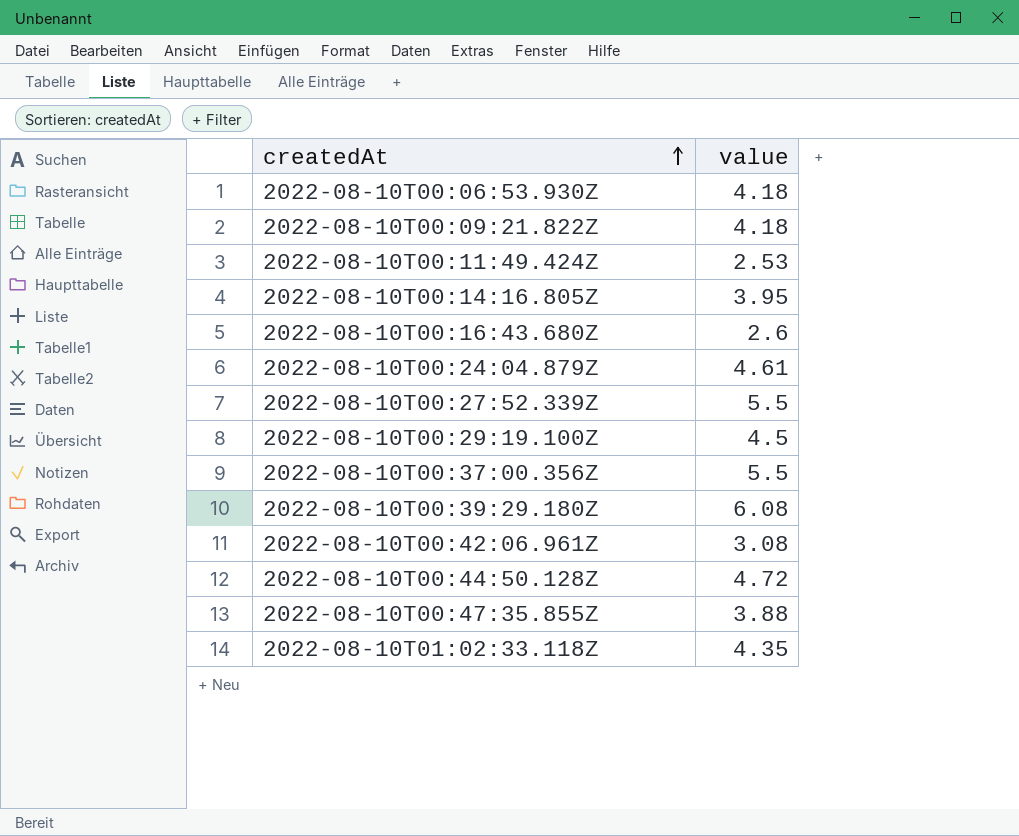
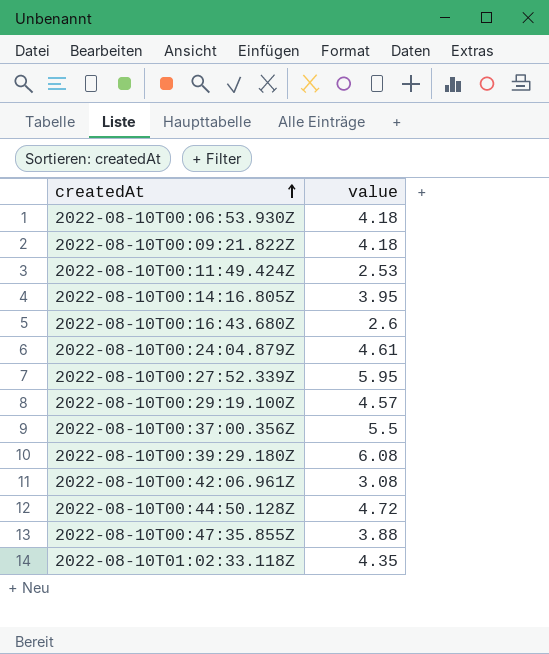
2022-08-10T00:27:52.339Z | value: 5.5 -> 5.95
2022-08-10T00:29:19.100Z | value: 4.5 -> 4.57

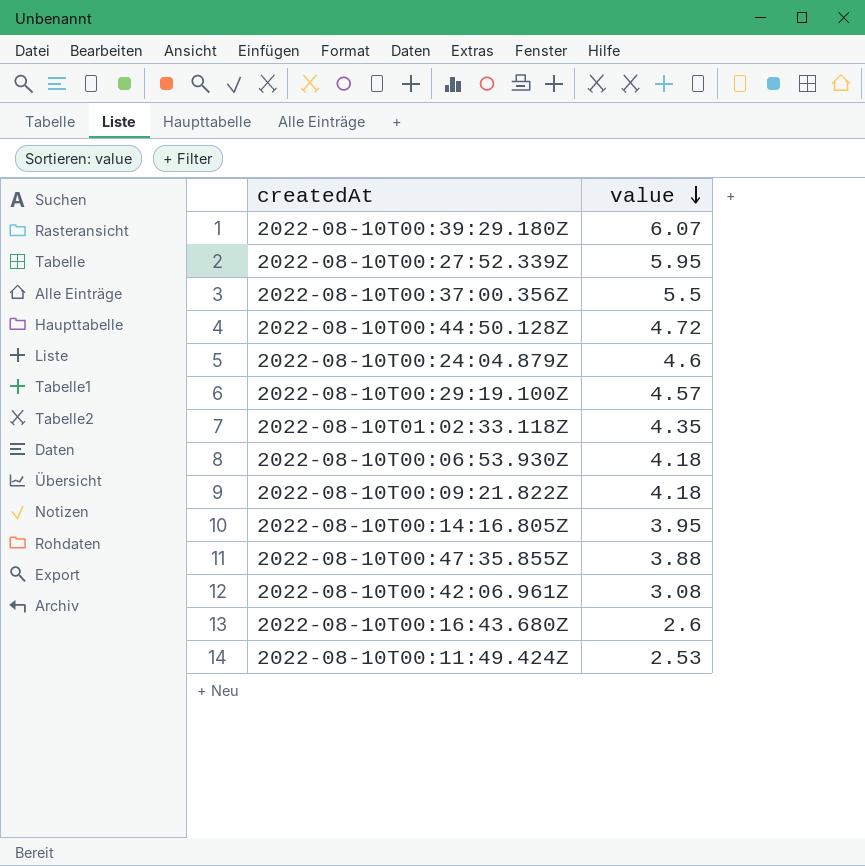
row order: createdAt ascending -> value descending
2022-08-10T00:39:29.180Z | value: 6.08 -> 6.07
2022-08-10T00:24:04.879Z | value: 4.61 -> 4.6

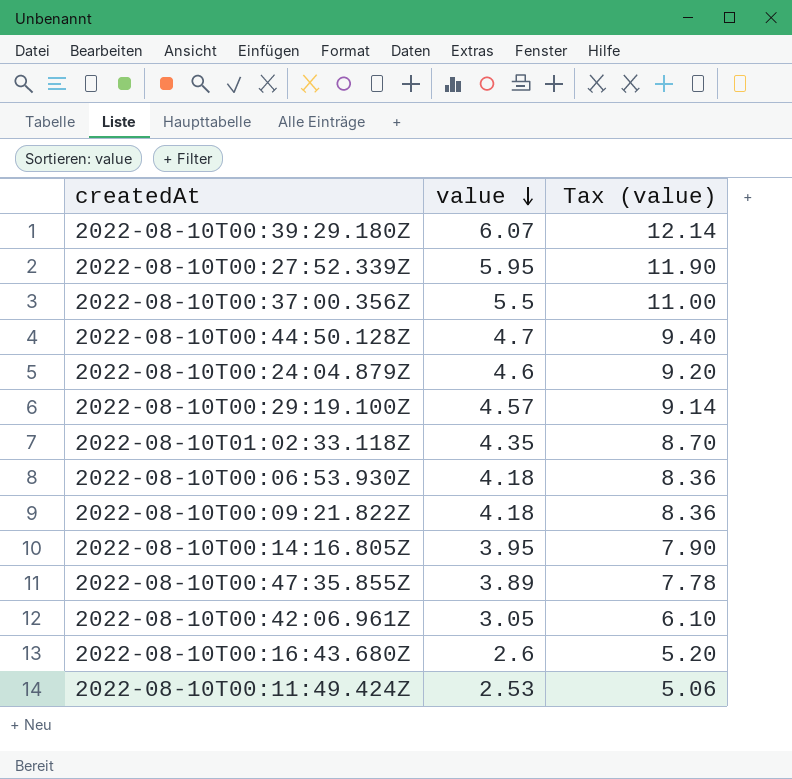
column Tax (value) | formula: none -> [value] * 2
2022-08-10T00:44:50.128Z | value: 4.72 -> 4.7
2022-08-10T00:47:35.855Z | value: 3.88 -> 3.89
2022-08-10T00:42:06.961Z | value: 3.08 -> 3.05

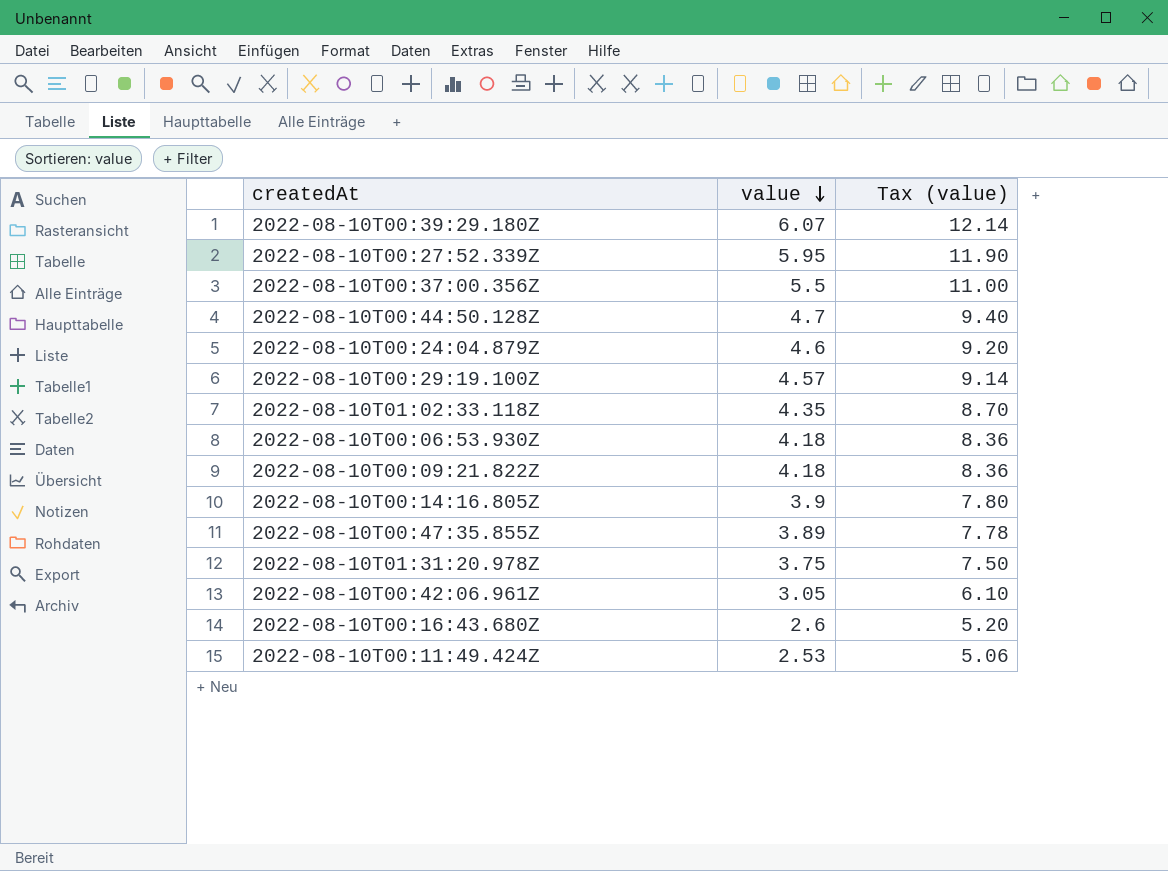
2022-08-10T00:14:16.805Z | value: 3.95 -> 3.9
2022-08-10T00:14:16.805Z | Tax (value): 7.90 -> 7.80
row 2022-08-10T01:31:20.978Z: none -> 3.75 | 7.50

